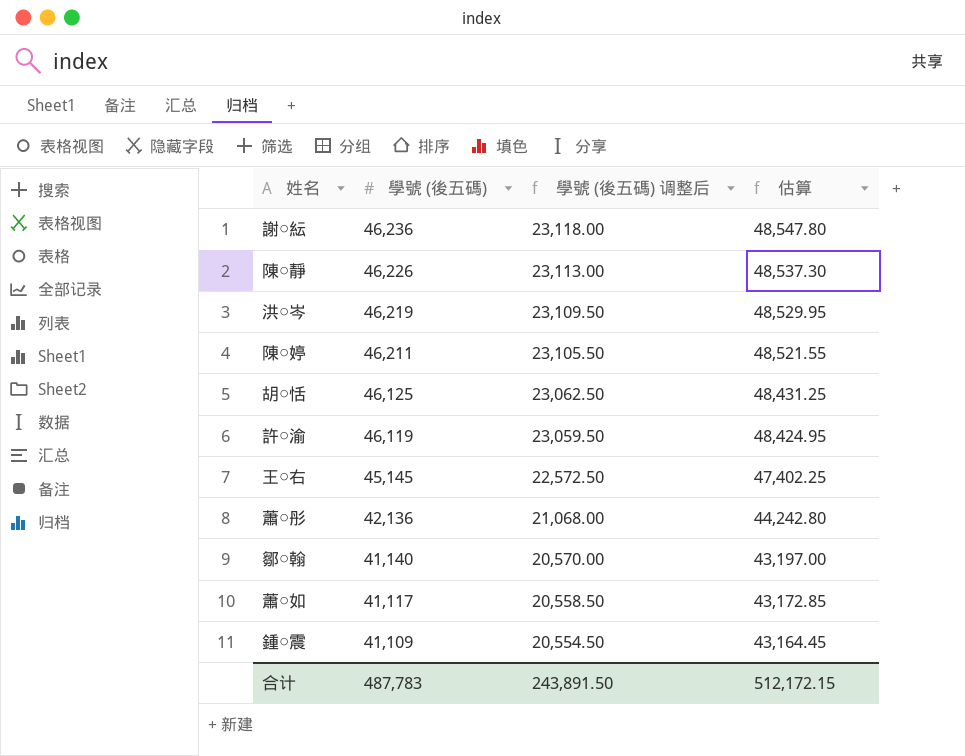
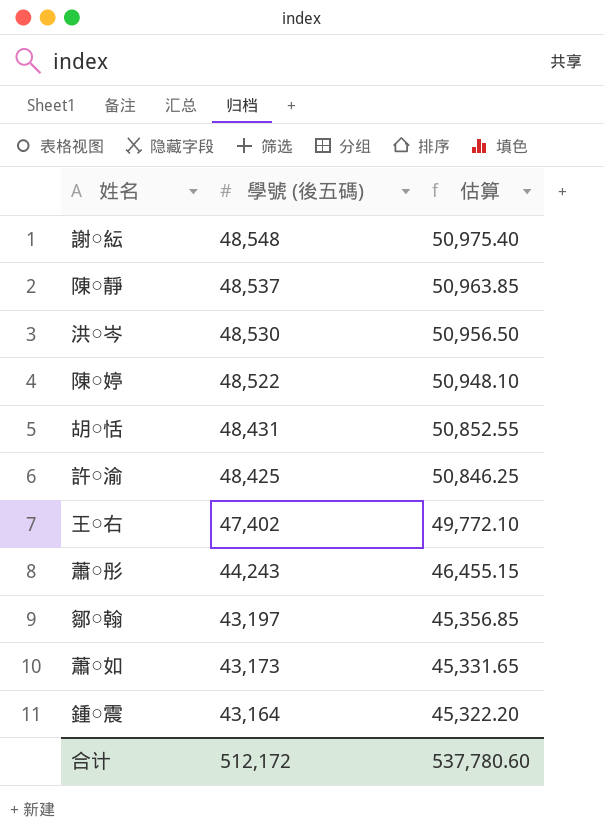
column 學號 (後五碼) 调整后 | formula: [學號 (後五碼)] * 0.5 -> none
謝○紜 | 學號 (後五碼): 46,236 -> 48,548
謝○紜 | 估算: 48,547.80 -> 50,975.40
陳○靜 | 學號 (後五碼): 46,226 -> 48,537
陳○靜 | 估算: 48,537.30 -> 50,963.85
洪○岑 | 學號 (後五碼): 46,219 -> 48,530
洪○岑 | 估算: 48,529.95 -> 50,956.50
陳○婷 | 學號 (後五碼): 46,211 -> 48,522
陳○婷 | 估算: 48,521.55 -> 50,948.10
胡○恬 | 學號 (後五碼): 46,125 -> 48,431
胡○恬 | 估算: 48,431.25 -> 50,852.55
許○渝 | 學號 (後五碼): 46,119 -> 48,425
許○渝 | 估算: 48,424.95 -> 50,846.25
王○右 | 學號 (後五碼): 45,145 -> 47,402
王○右 | 估算: 47,402.25 -> 49,772.10
蕭○彤 | 學號 (後五碼): 42,136 -> 44,243
蕭○彤 | 估算: 44,242.80 -> 46,455.15
鄒○翰 | 學號 (後五碼): 41,140 -> 43,197
鄒○翰 | 估算: 43,197.00 -> 45,356.85
蕭○如 | 學號 (後五碼): 41,117 -> 43,173
蕭○如 | 估算: 43,172.85 -> 45,331.65
鍾○震 | 學號 (後五碼): 41,109 -> 43,164
鍾○震 | 估算: 43,164.45 -> 45,322.20
合计 | 學號 (後五碼): 487,783 -> 512,172
合计 | 估算: 512,172.15 -> 537,780.60

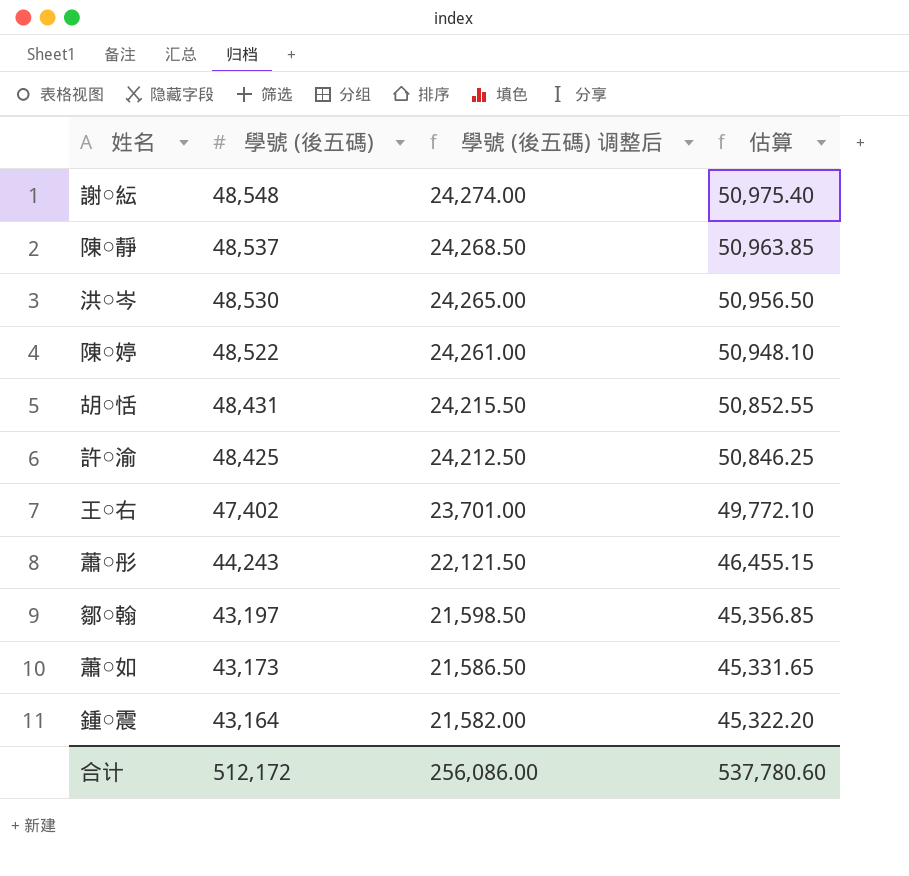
column 學號 (後五碼) 调整后 | formula: none -> [學號 (後五碼)] * 0.5

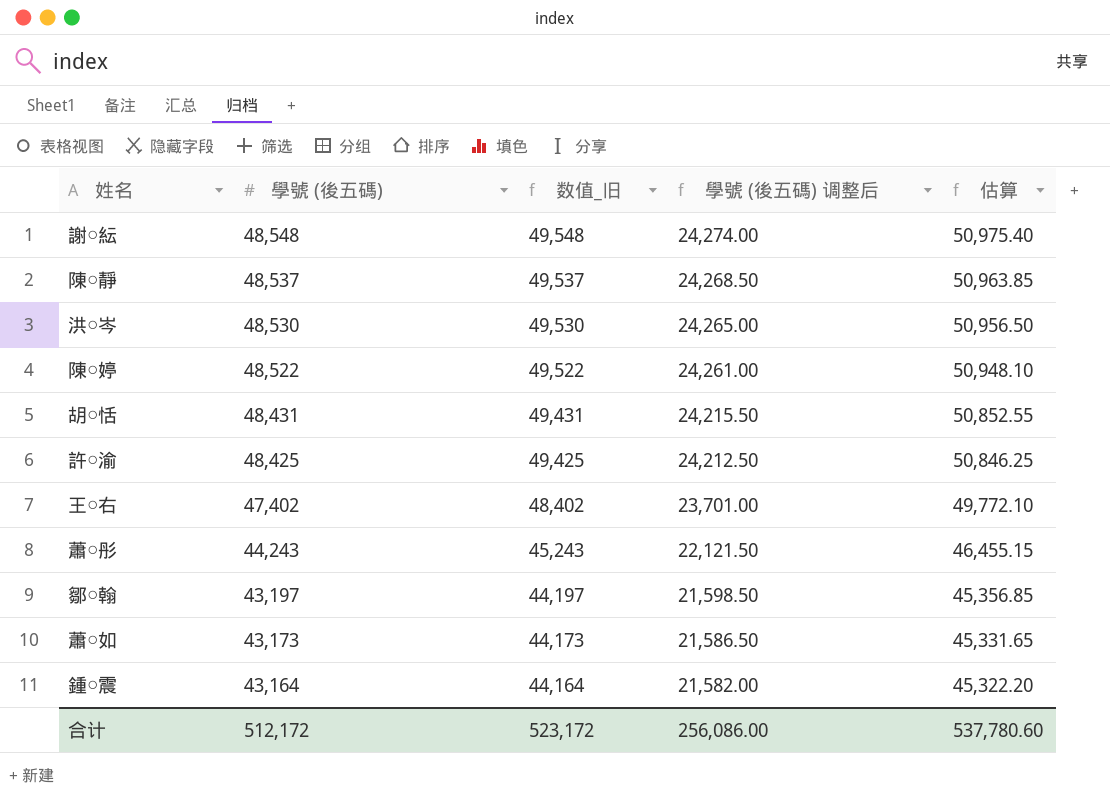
column 数值_旧 | formula: none -> [學號 (後五碼)] + 1000

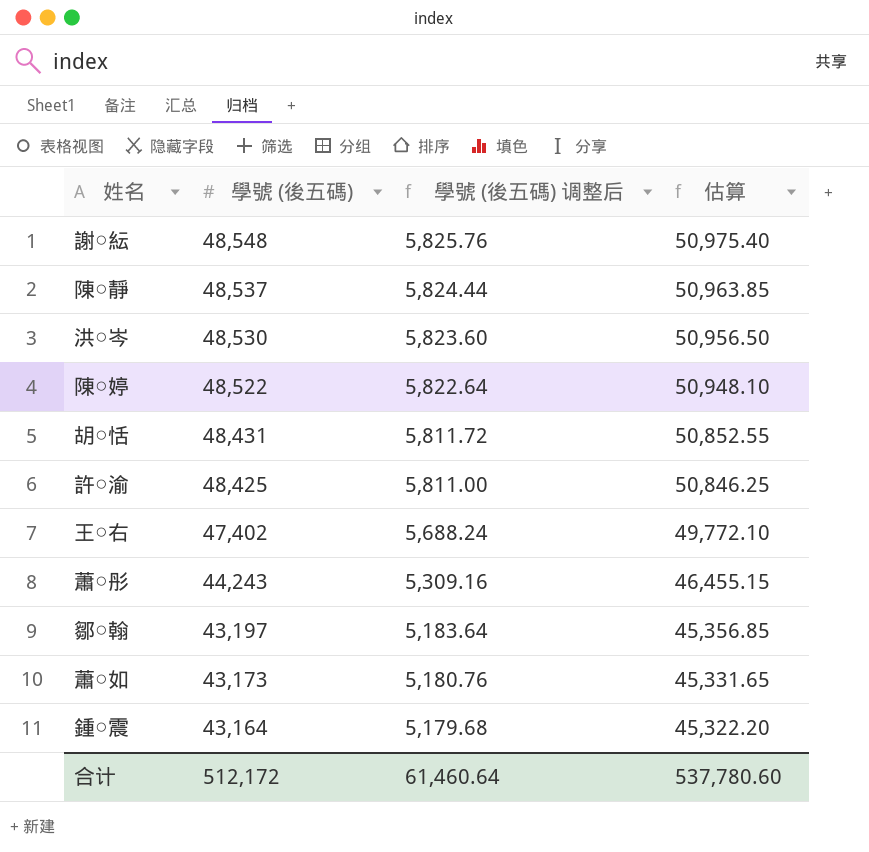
column 数值_旧 | formula: [學號 (後五碼)] + 1000 -> none
column 學號 (後五碼) 调整后 | formula: [學號 (後五碼)] * 0.5 -> [學號 (後五碼)] * 0.12
合计 | 學號 (後五碼) 调整后: 256,086.00 -> 61,460.64

